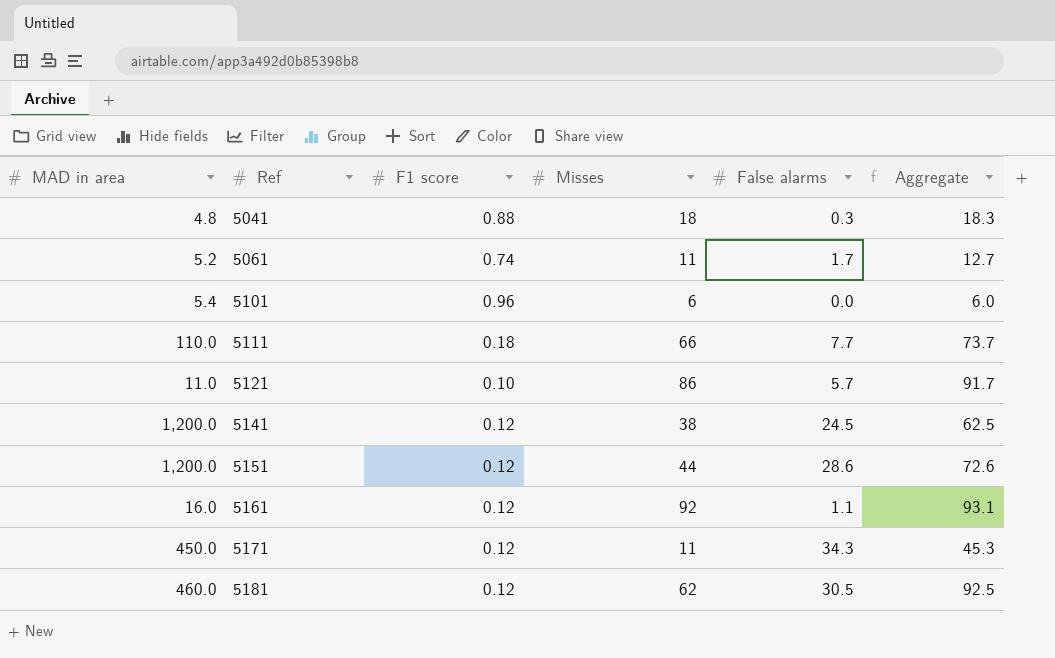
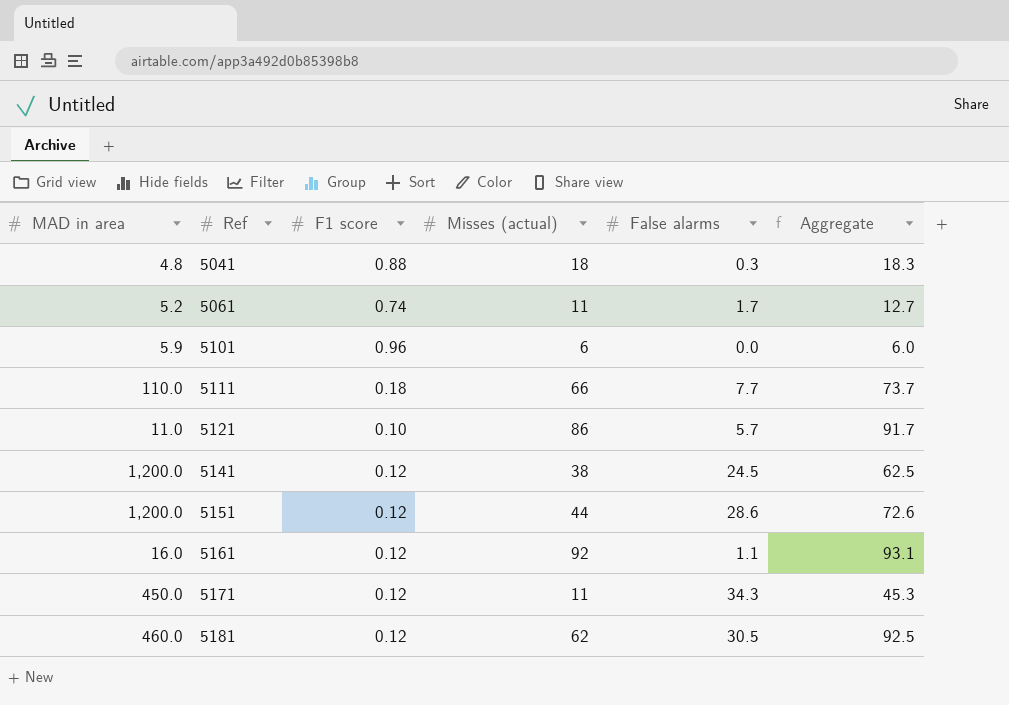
column name: Misses -> Misses (actual)
5101 | MAD in area: 5.4 -> 5.9

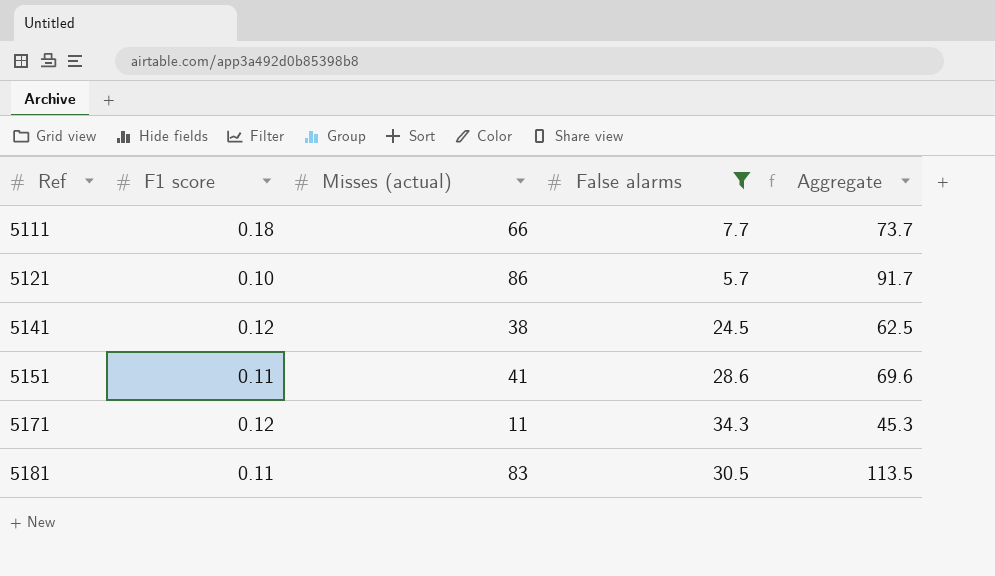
filter: none -> False alarms >= 5.7
column MAD in area | position: 1 -> none
5151 | F1 score: 0.12 -> 0.11
5151 | Misses (actual): 44 -> 41
5151 | Aggregate: 72.6 -> 69.6
5181 | F1 score: 0.12 -> 0.11
5181 | Misses (actual): 62 -> 83
5181 | Aggregate: 92.5 -> 113.5

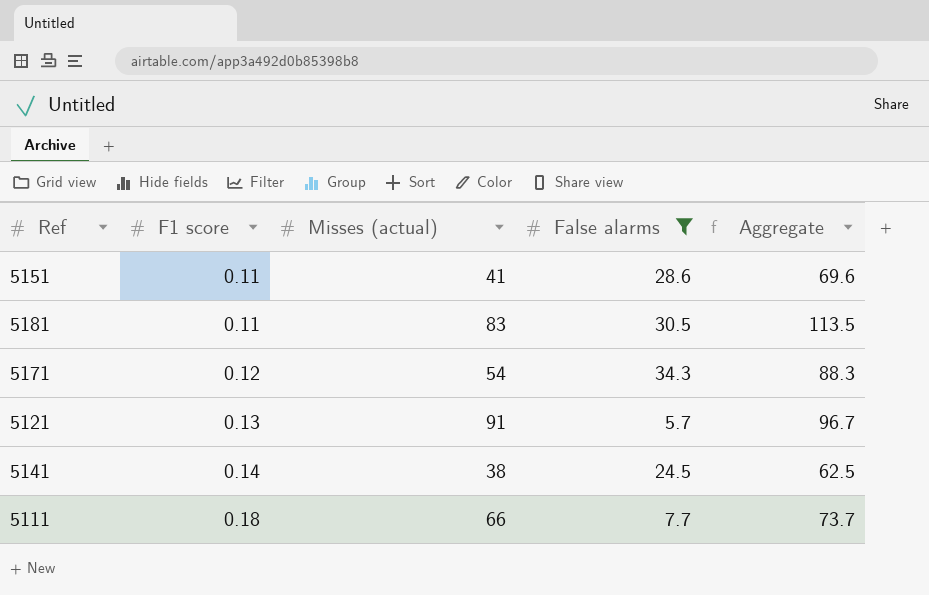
row order: Ref ascending -> F1 score ascending
5171 | Misses (actual): 11 -> 54
5171 | Aggregate: 45.3 -> 88.3
5121 | F1 score: 0.10 -> 0.13
5121 | Misses (actual): 86 -> 91
5121 | Aggregate: 91.7 -> 96.7
5141 | F1 score: 0.12 -> 0.14

